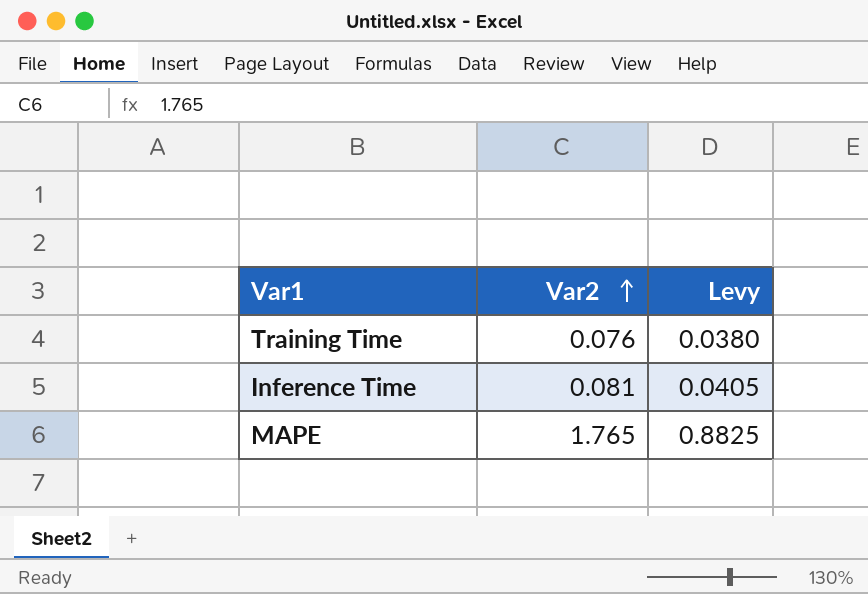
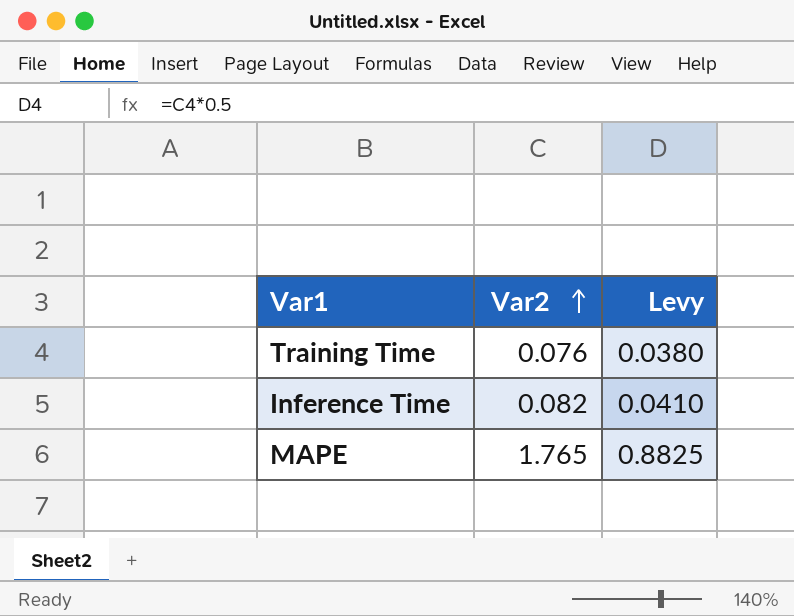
Inference Time | Var2: 0.081 -> 0.082
Inference Time | Levy: 0.0405 -> 0.0410

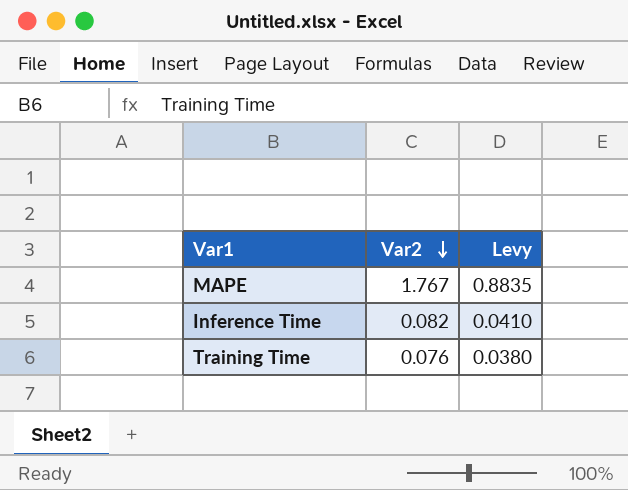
row order: Var2 ascending -> Var2 descending
MAPE | Var2: 1.765 -> 1.767
MAPE | Levy: 0.8825 -> 0.8835

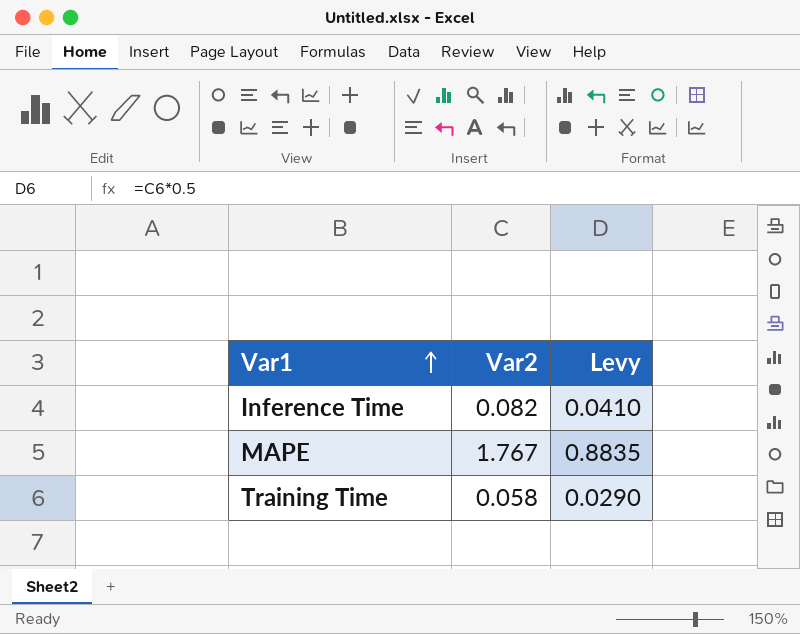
row order: Var2 descending -> Var1 ascending
Training Time | Var2: 0.076 -> 0.058
Training Time | Levy: 0.0380 -> 0.0290

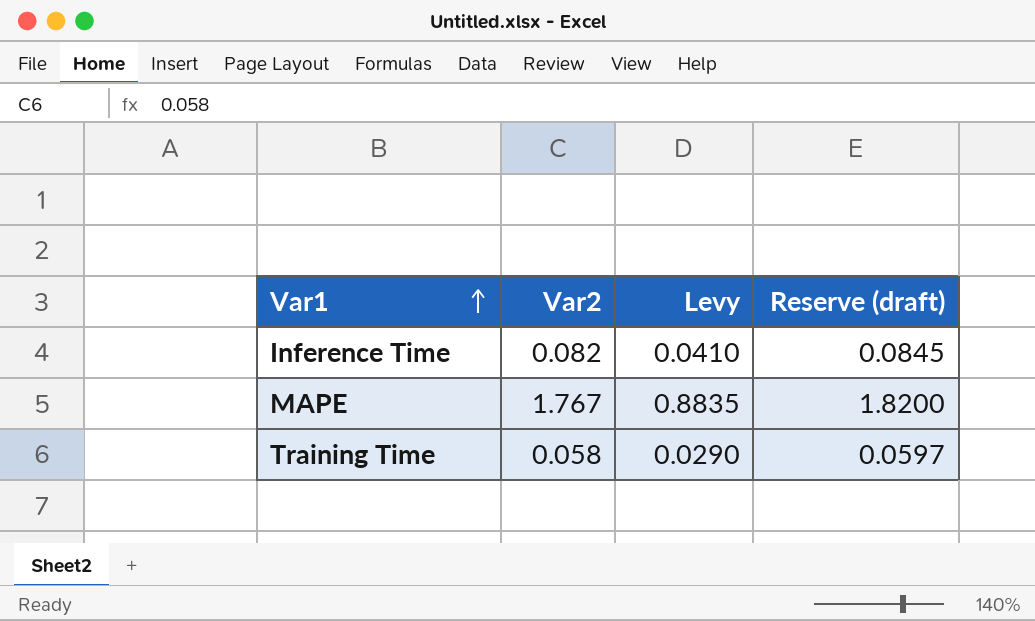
column Reserve (draft) | formula: none -> [Var2] * 1.03

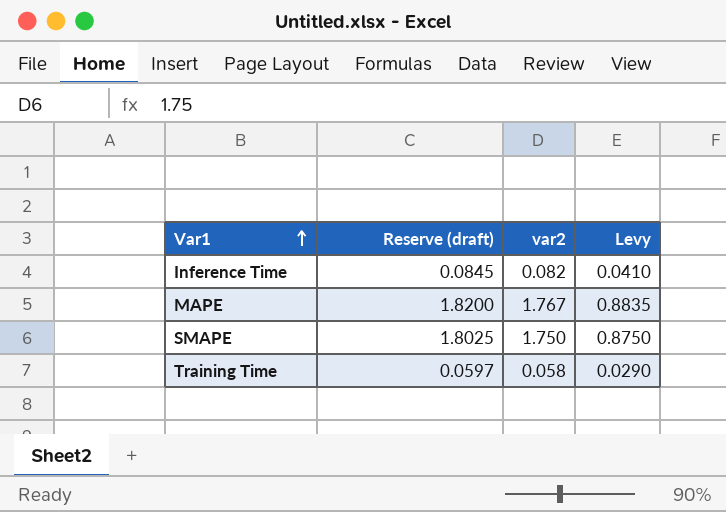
column Reserve (draft) | position: 4 -> 2
column name: Var2 -> var2
row SMAPE: none -> 1.8025 | 1.750 | 0.8750

